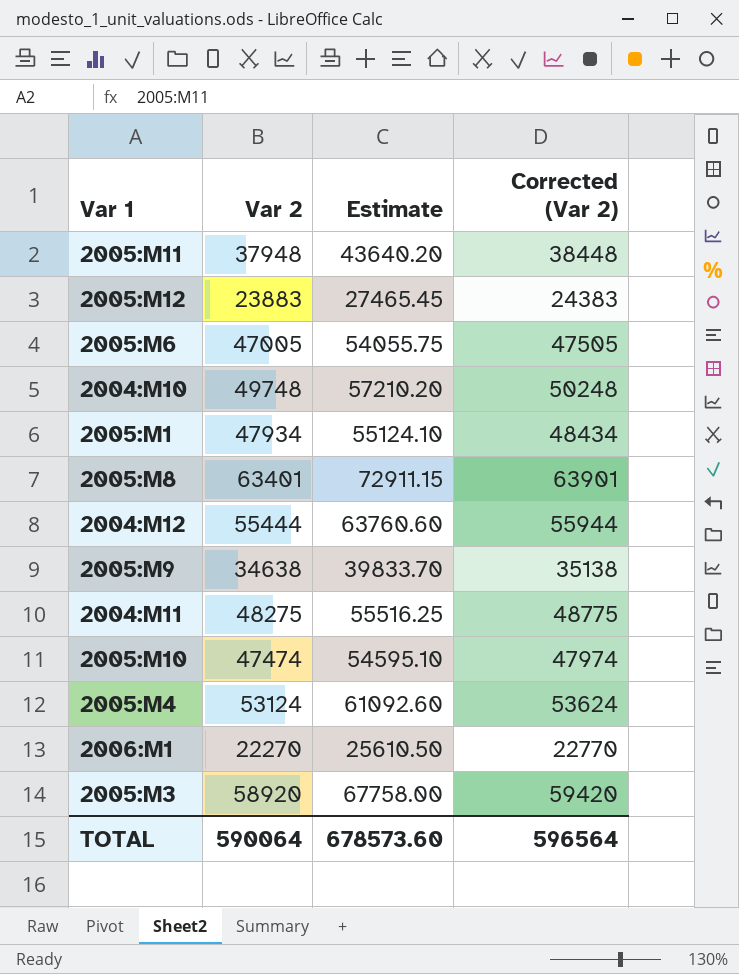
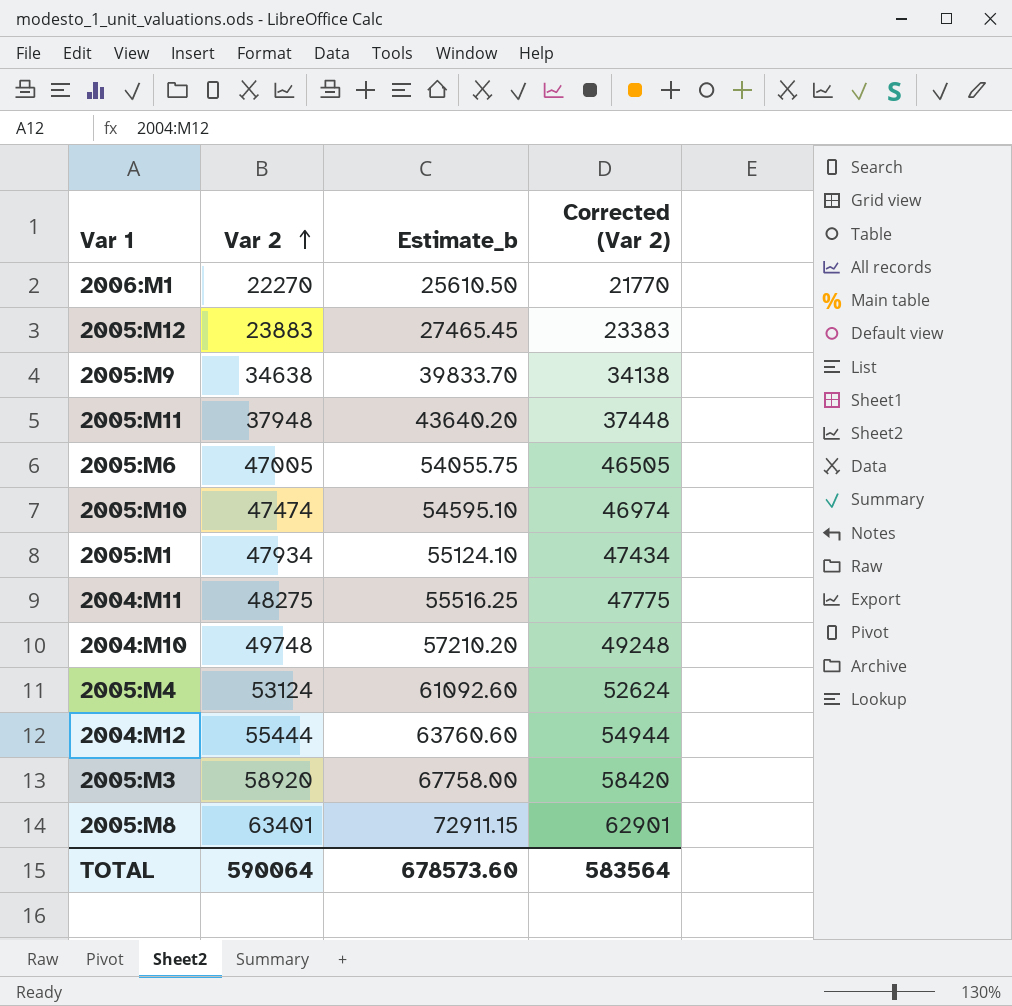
row order: none -> Var 2 ascending
column name: Estimate -> Estimate_b
column Corrected (Var 2) | formula: [Var 2] + 500 -> [Var 2] - 500
TOTAL | Corrected (Var 2): 596564 -> 583564

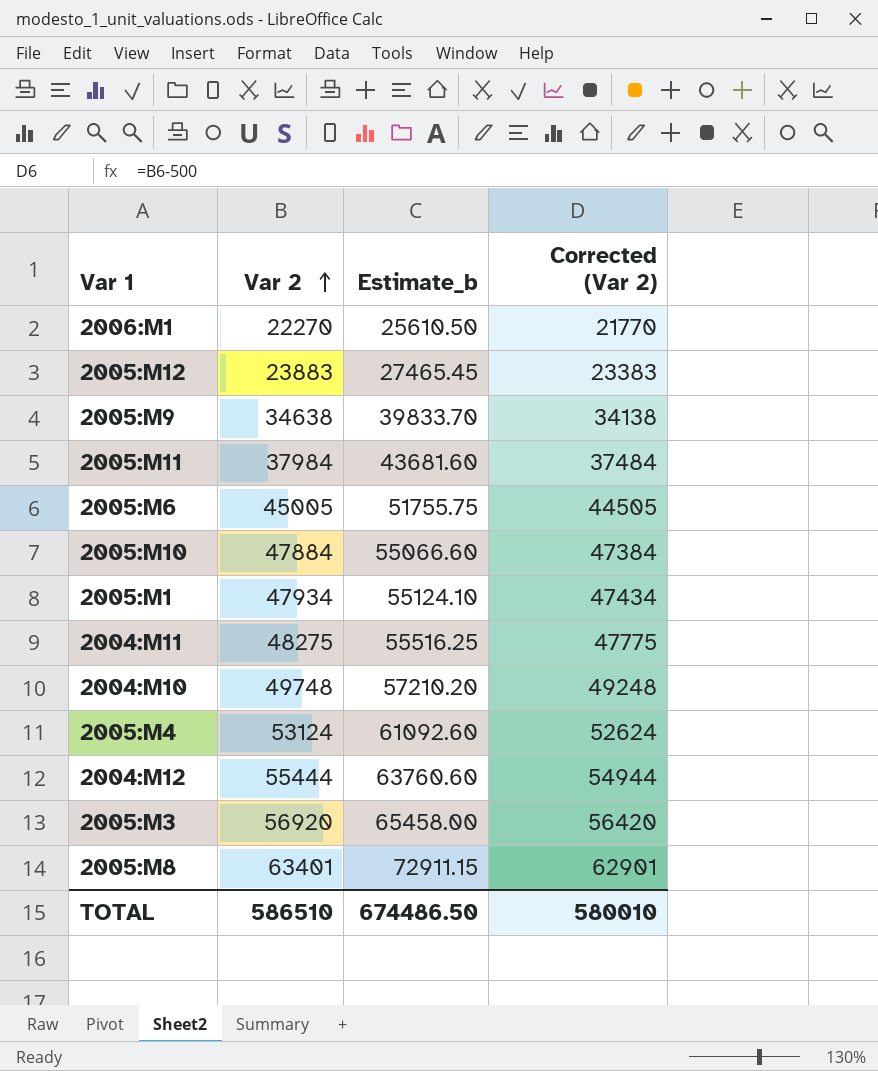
2005:M11 | Var 2: 37948 -> 37984
2005:M11 | Estimate_b: 43640.20 -> 43681.60
2005:M11 | Corrected (Var 2): 37448 -> 37484
2005:M6 | Var 2: 47005 -> 45005
2005:M6 | Estimate_b: 54055.75 -> 51755.75
2005:M6 | Corrected (Var 2): 46505 -> 44505
2005:M10 | Var 2: 47474 -> 47884
2005:M10 | Estimate_b: 54595.10 -> 55066.60
2005:M10 | Corrected (Var 2): 46974 -> 47384
2005:M3 | Var 2: 58920 -> 56920
2005:M3 | Estimate_b: 67758.00 -> 65458.00
2005:M3 | Corrected (Var 2): 58420 -> 56420
TOTAL | Var 2: 590064 -> 586510
TOTAL | Estimate_b: 678573.60 -> 674486.50
TOTAL | Corrected (Var 2): 583564 -> 580010

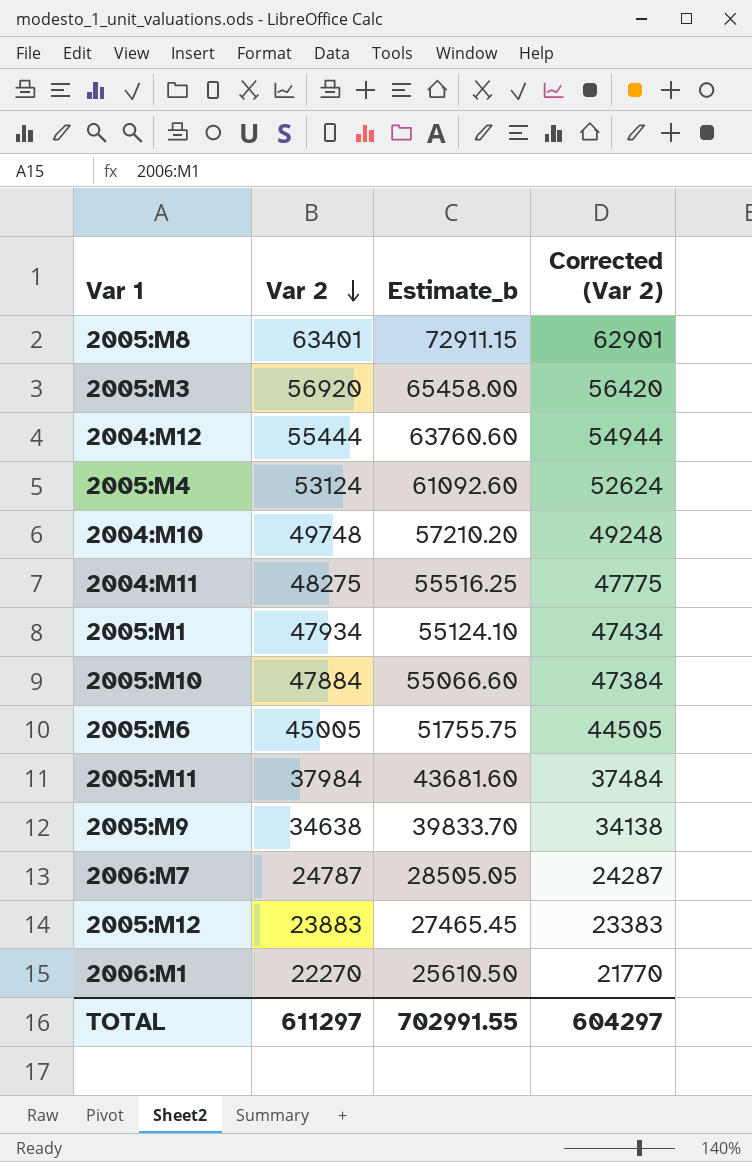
row order: Var 2 ascending -> Var 2 descending
row 2006:M7: none -> 24787 | 28505.05 | 24287
TOTAL | Var 2: 586510 -> 611297
TOTAL | Estimate_b: 674486.50 -> 702991.55
TOTAL | Corrected (Var 2): 580010 -> 604297

